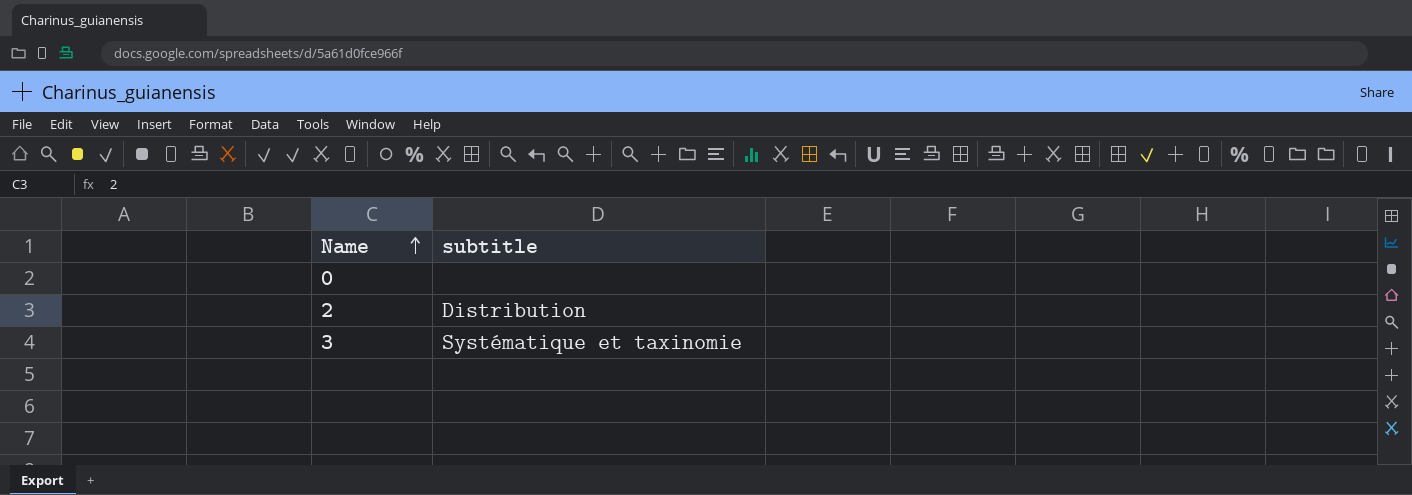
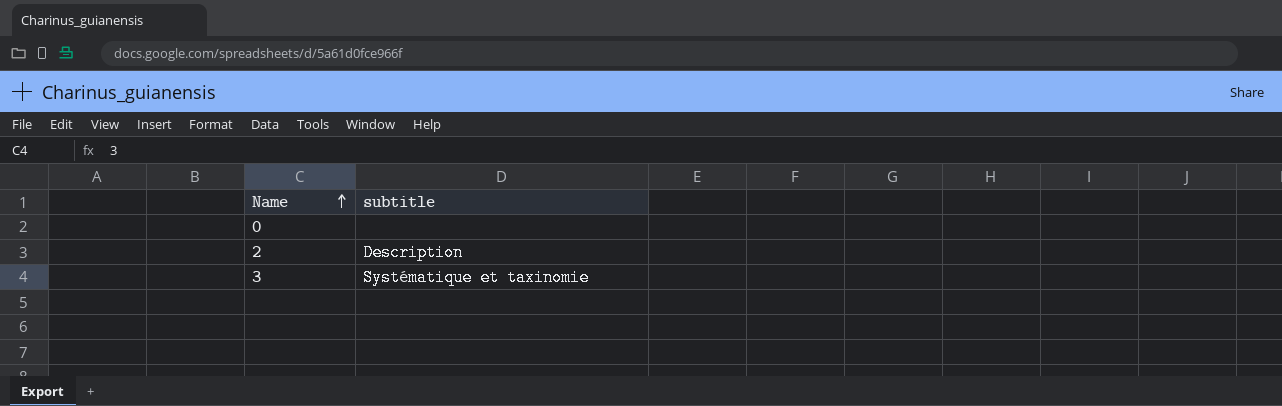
2 | subtitle: Distribution -> Description

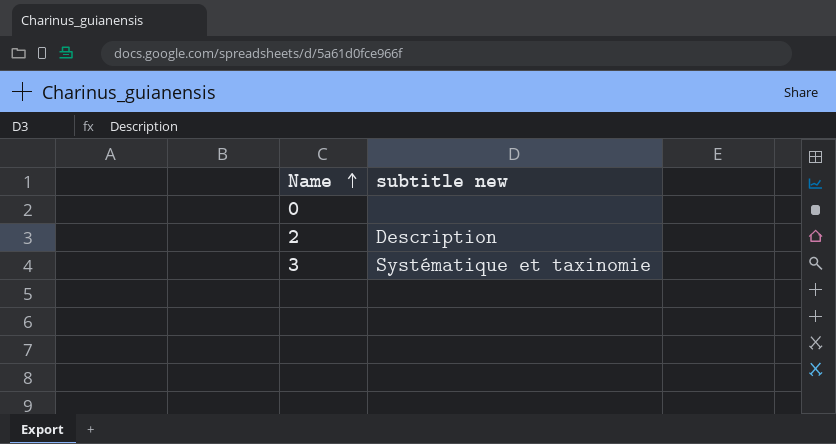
column name: subtitle -> subtitle new

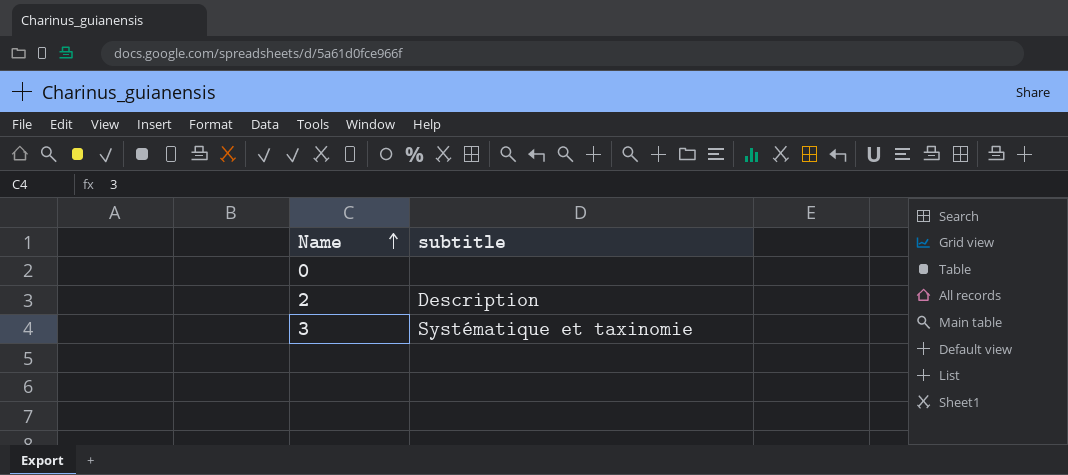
column name: subtitle new -> subtitle

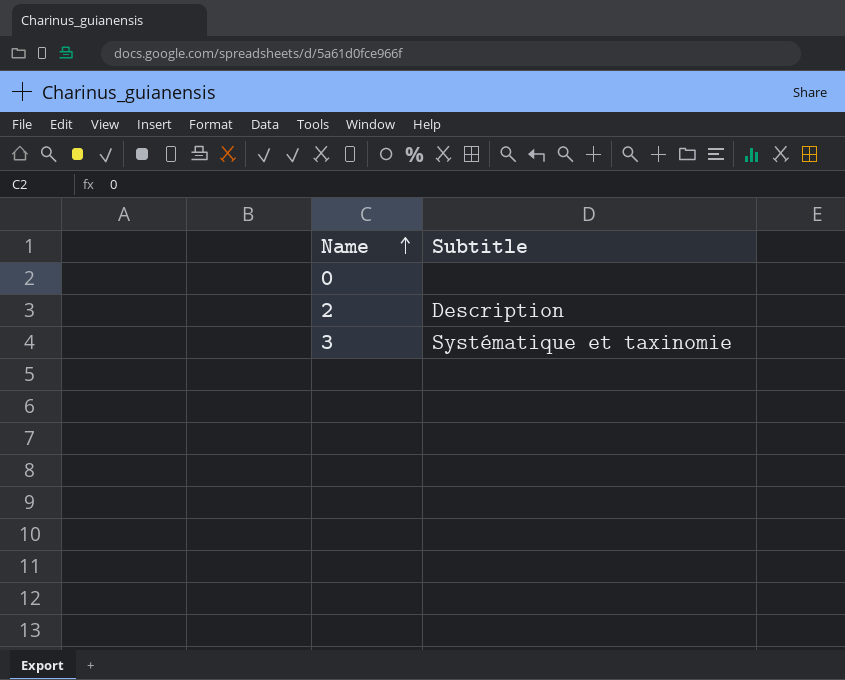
column name: subtitle -> Subtitle

